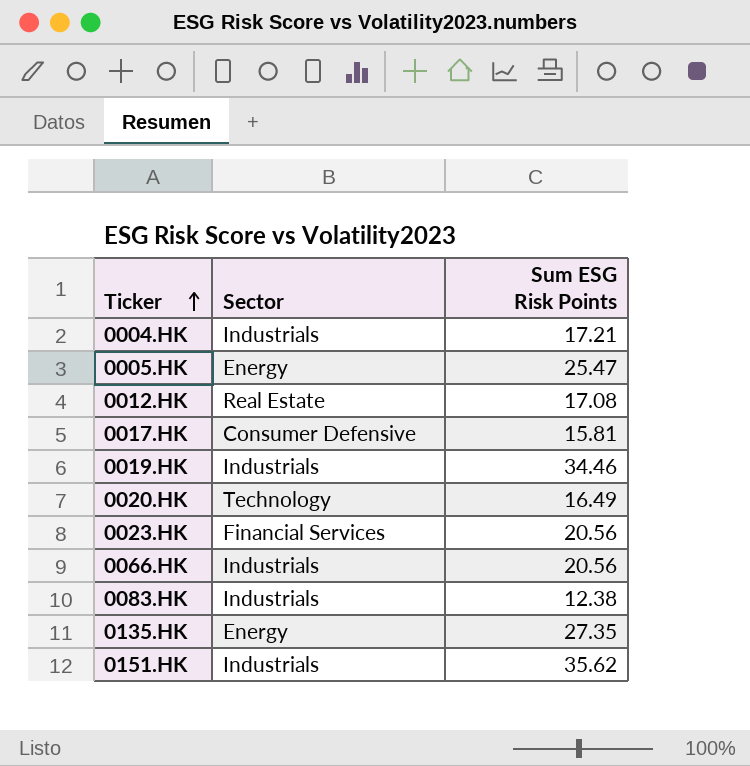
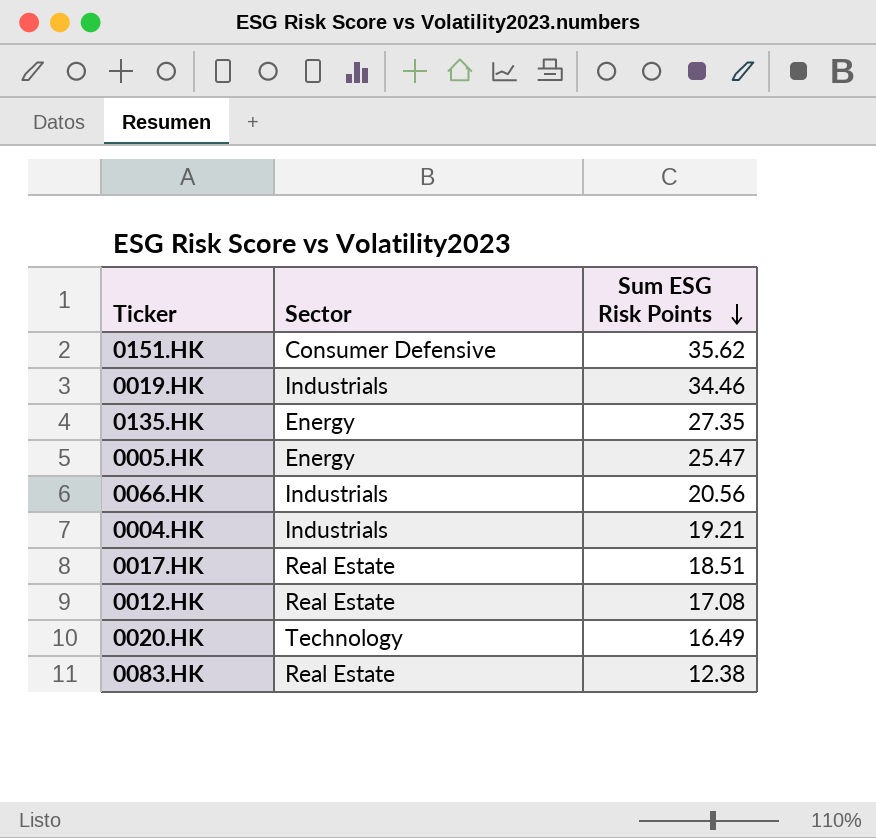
row order: Ticker ascending -> Sum ESG Risk Points descending
row 0023.HK: Financial Services | 20.56 -> none
0151.HK | Sector: Industrials -> Consumer Defensive
0004.HK | Sum ESG Risk Points: 17.21 -> 19.21
0017.HK | Sector: Consumer Defensive -> Real Estate
0017.HK | Sum ESG Risk Points: 15.81 -> 18.51
0083.HK | Sector: Industrials -> Real Estate

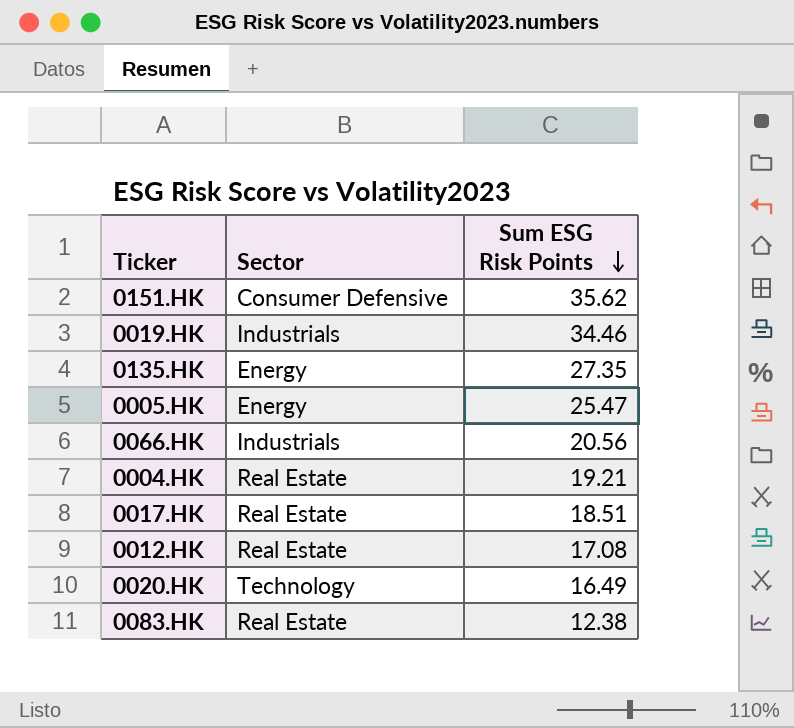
0004.HK | Sector: Industrials -> Real Estate

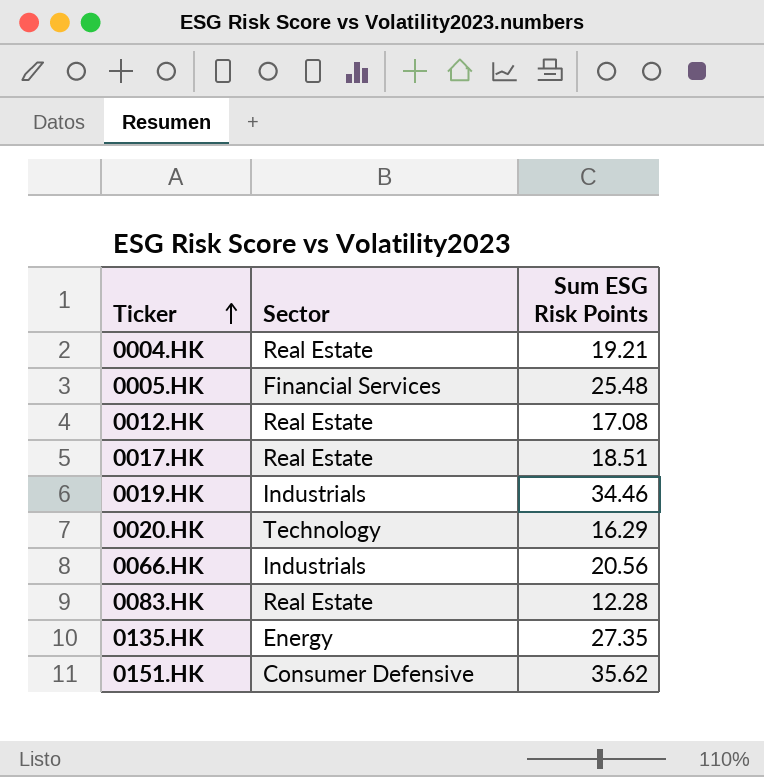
row order: Sum ESG Risk Points descending -> Ticker ascending
0005.HK | Sector: Energy -> Financial Services
0005.HK | Sum ESG Risk Points: 25.47 -> 25.48
0020.HK | Sum ESG Risk Points: 16.49 -> 16.29
0083.HK | Sum ESG Risk Points: 12.38 -> 12.28

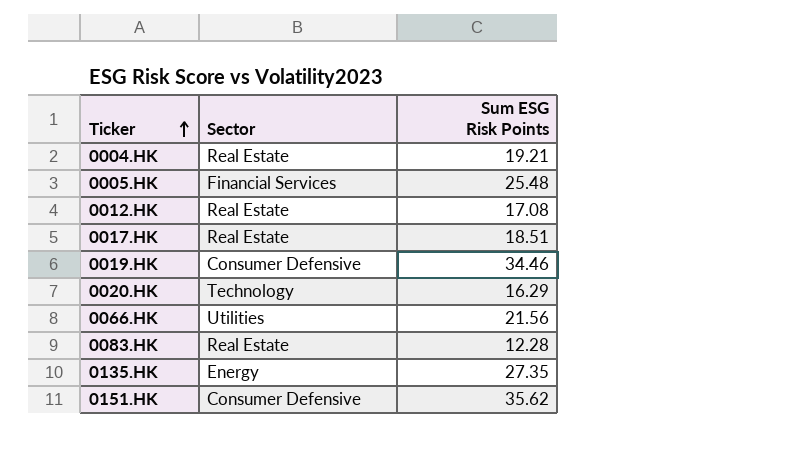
0019.HK | Sector: Industrials -> Consumer Defensive
0066.HK | Sector: Industrials -> Utilities
0066.HK | Sum ESG Risk Points: 20.56 -> 21.56

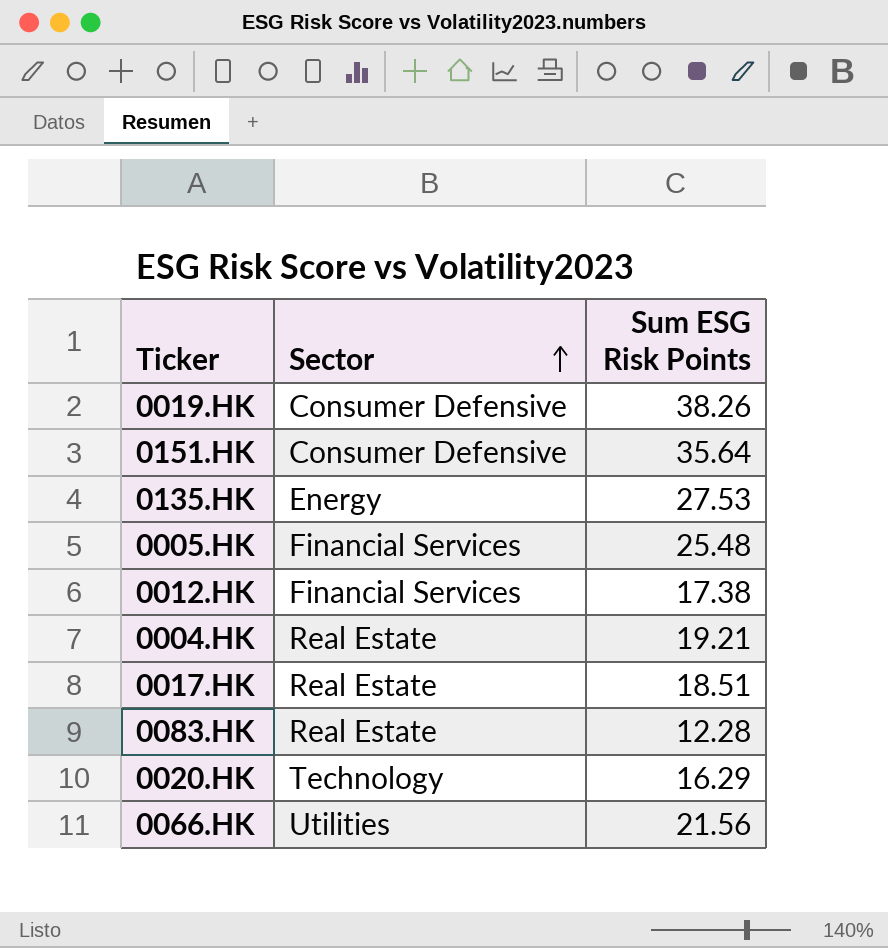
row order: Ticker ascending -> Sector ascending
0019.HK | Sum ESG Risk Points: 34.46 -> 38.26
0151.HK | Sum ESG Risk Points: 35.62 -> 35.64
0135.HK | Sum ESG Risk Points: 27.35 -> 27.53
0012.HK | Sector: Real Estate -> Financial Services
0012.HK | Sum ESG Risk Points: 17.08 -> 17.38

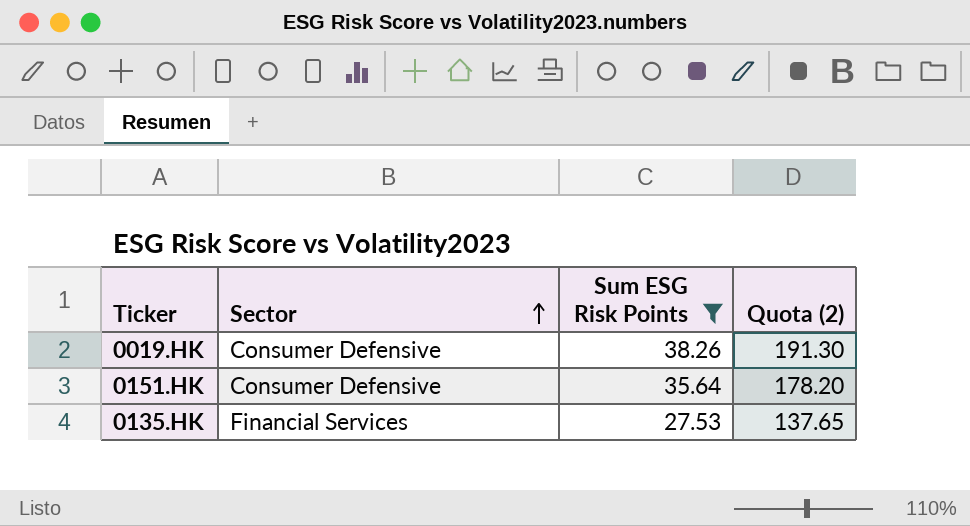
filter: none -> Sum ESG Risk Points >= 27.53
column Quota (2) | formula: none -> [Sum ESG Risk Points] * 5
0135.HK | Sector: Energy -> Financial Services

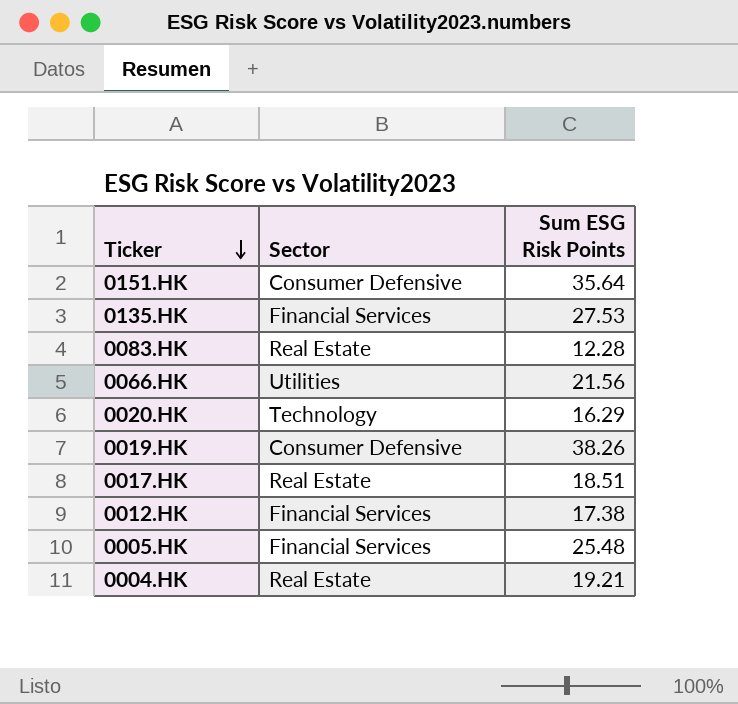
filter: Sum ESG Risk Points >= 27.53 -> none
row order: Sector ascending -> Ticker descending
column Quota (2) | formula: [Sum ESG Risk Points] * 5 -> none

